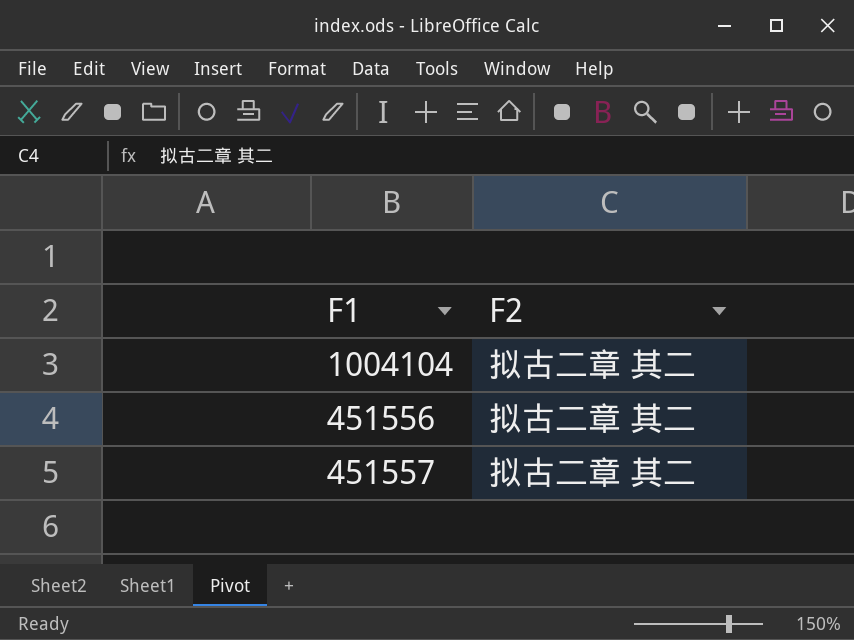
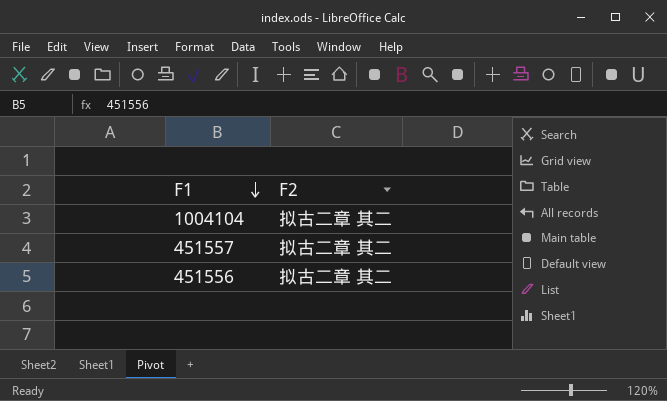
row order: none -> F1 descending

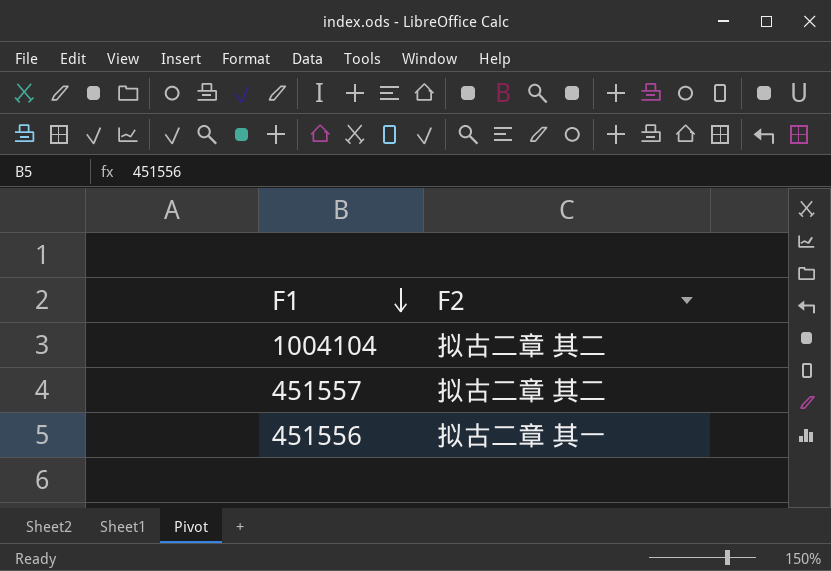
451556 | F2: 拟古二章 其二 -> 拟古二章 其一

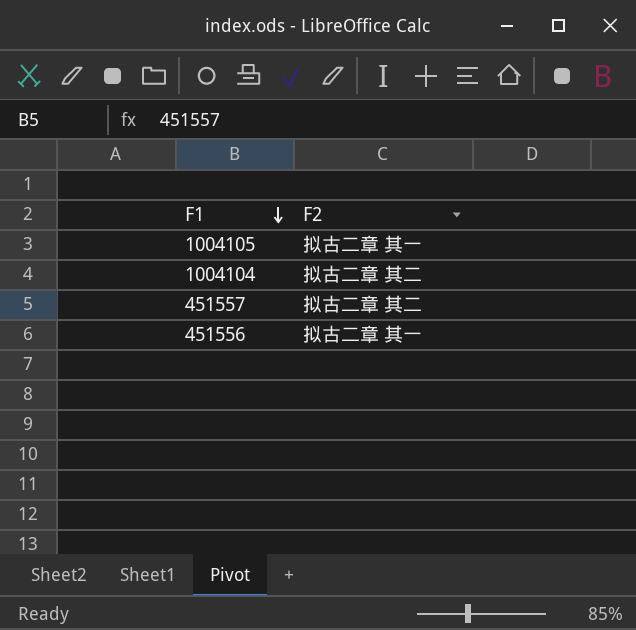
row 1004105: none -> 拟古二章 其一

